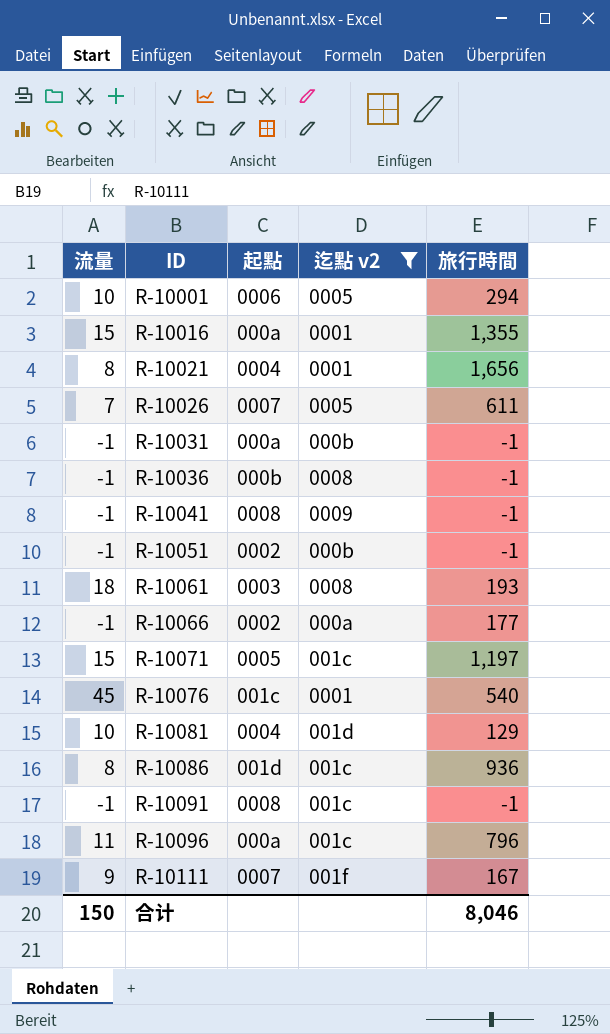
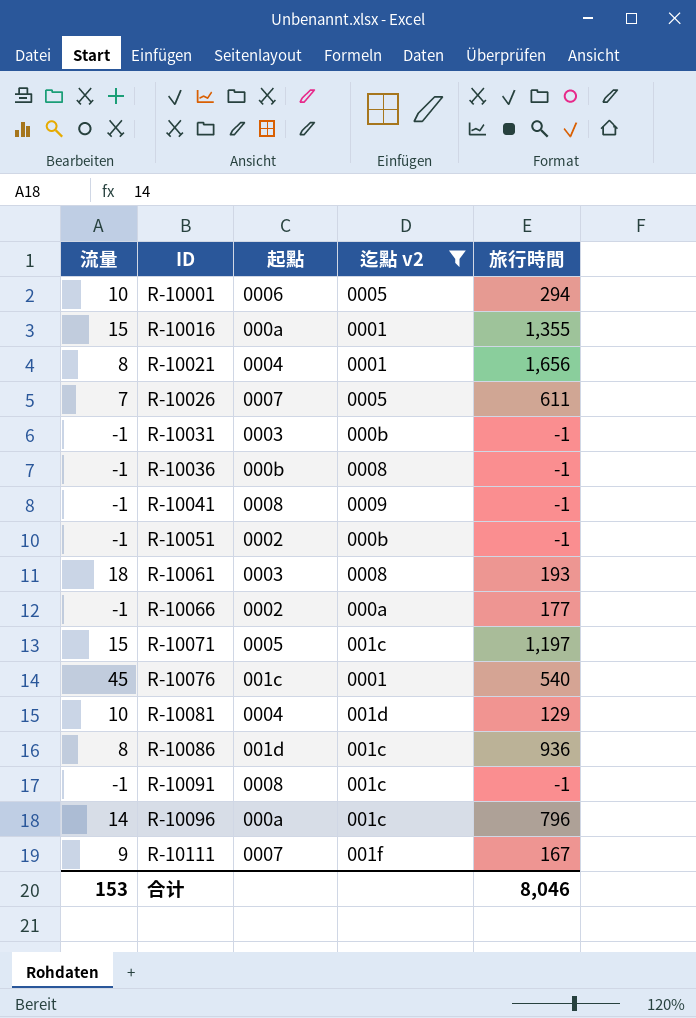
R-10031 | 起點: 000a -> 0003
R-10096 | 流量: 11 -> 14
合计 | 流量: 150 -> 153

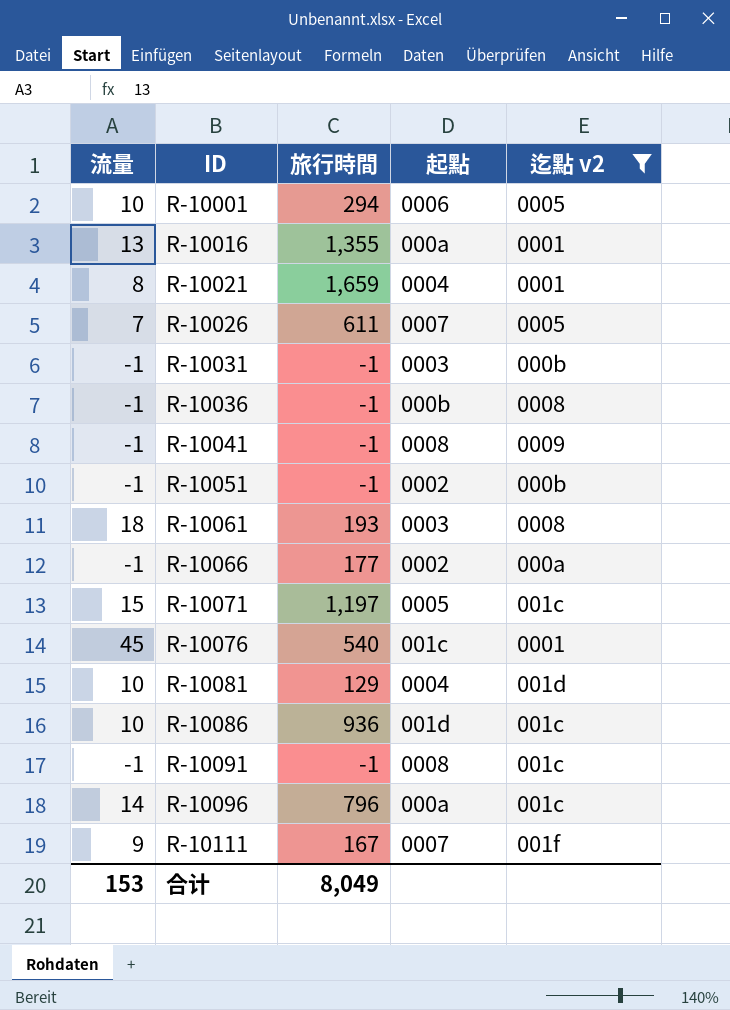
column 旅行時間 | position: 5 -> 3
R-10016 | 流量: 15 -> 13
R-10021 | 旅行時間: 1,656 -> 1,659
R-10086 | 流量: 8 -> 10
合计 | 旅行時間: 8,046 -> 8,049

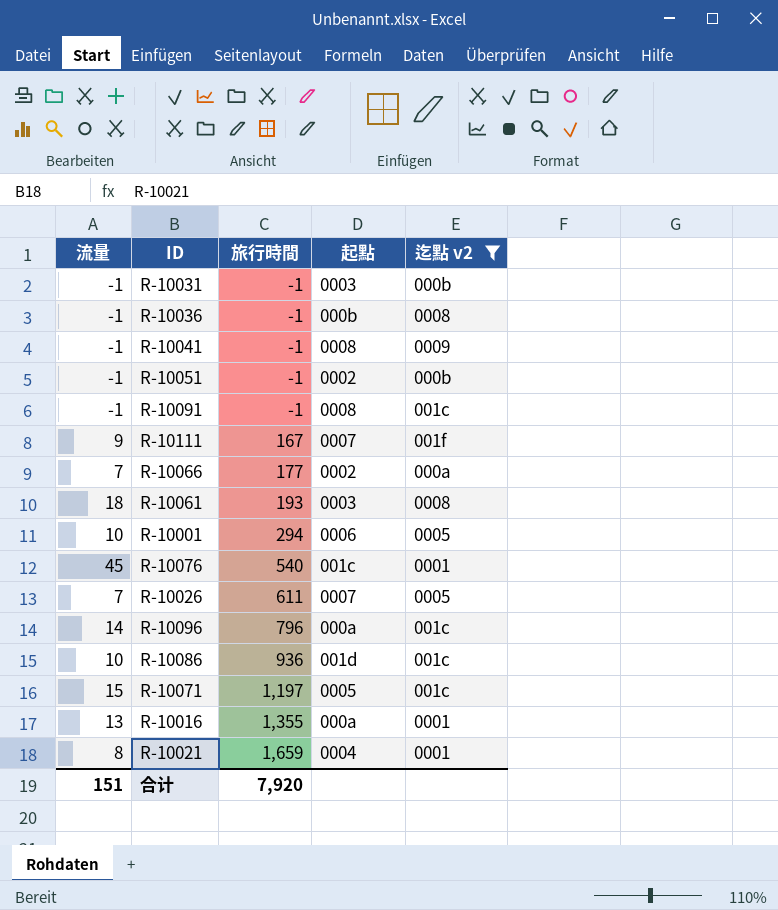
row order: ID ascending -> 旅行時間 ascending
row R-10081: 10 | 129 | 0004 | 001d -> none
R-10066 | 流量: -1 -> 7
合计 | 流量: 153 -> 151
合计 | 旅行時間: 8,049 -> 7,920

